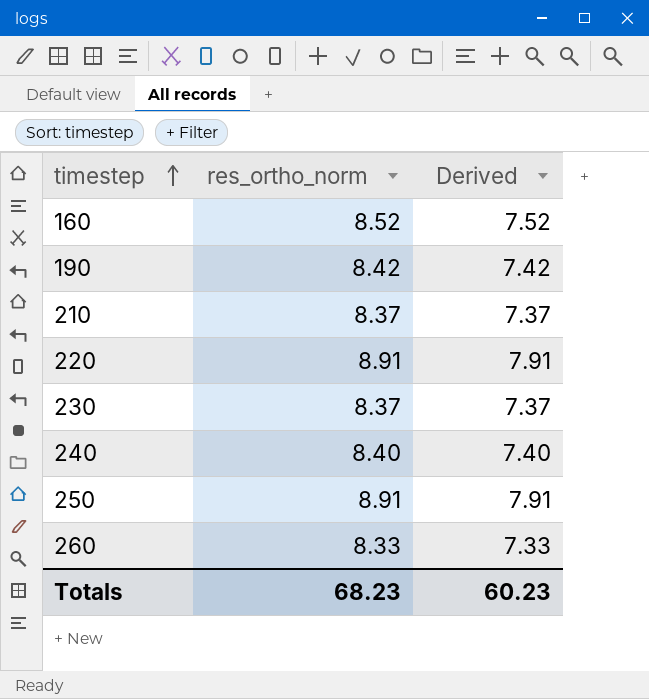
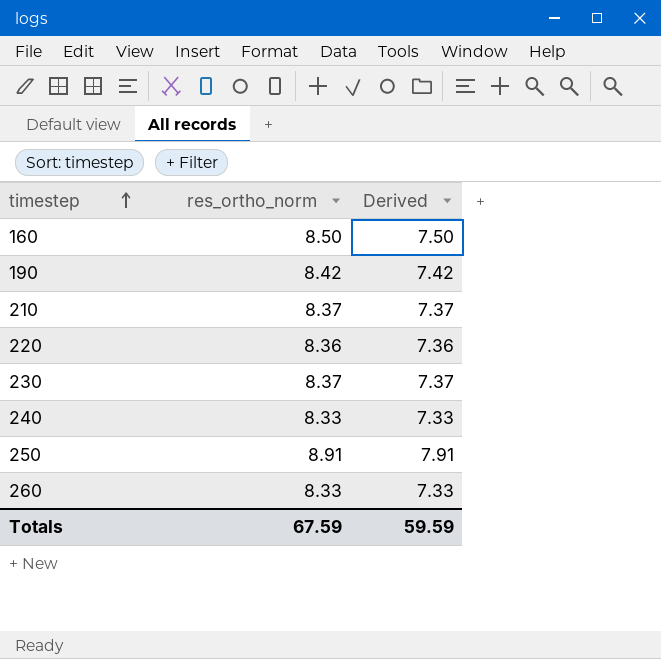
160 | res_ortho_norm: 8.52 -> 8.50
160 | Derived: 7.52 -> 7.50
220 | res_ortho_norm: 8.91 -> 8.36
220 | Derived: 7.91 -> 7.36
240 | res_ortho_norm: 8.40 -> 8.33
240 | Derived: 7.40 -> 7.33
Totals | res_ortho_norm: 68.23 -> 67.59
Totals | Derived: 60.23 -> 59.59

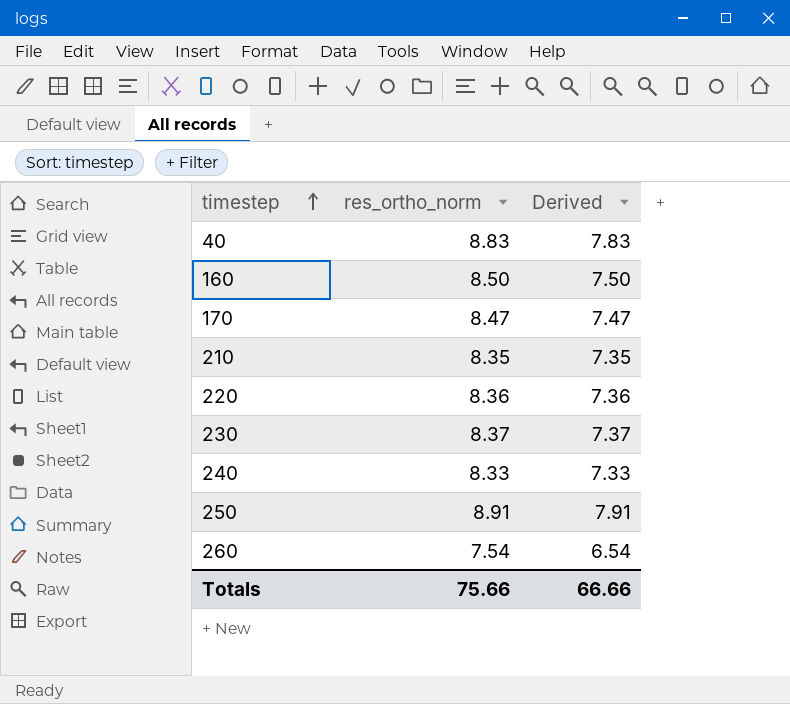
row 190: 8.42 | 7.42 -> none
row 40: none -> 8.83 | 7.83
row 170: none -> 8.47 | 7.47
210 | res_ortho_norm: 8.37 -> 8.35
210 | Derived: 7.37 -> 7.35
260 | res_ortho_norm: 8.33 -> 7.54
260 | Derived: 7.33 -> 6.54
Totals | res_ortho_norm: 67.59 -> 75.66
Totals | Derived: 59.59 -> 66.66

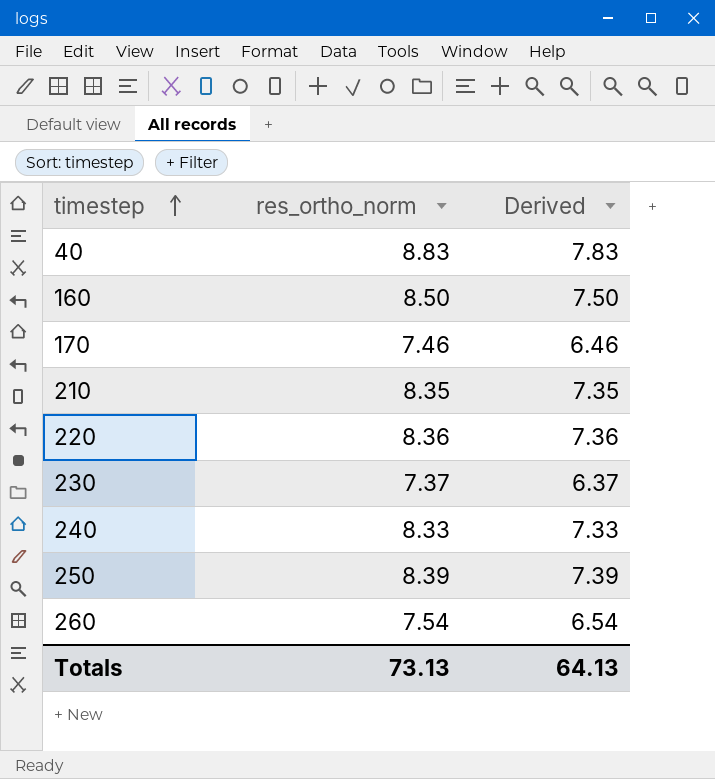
170 | res_ortho_norm: 8.47 -> 7.46
170 | Derived: 7.47 -> 6.46
230 | res_ortho_norm: 8.37 -> 7.37
230 | Derived: 7.37 -> 6.37
250 | res_ortho_norm: 8.91 -> 8.39
250 | Derived: 7.91 -> 7.39
Totals | res_ortho_norm: 75.66 -> 73.13
Totals | Derived: 66.66 -> 64.13

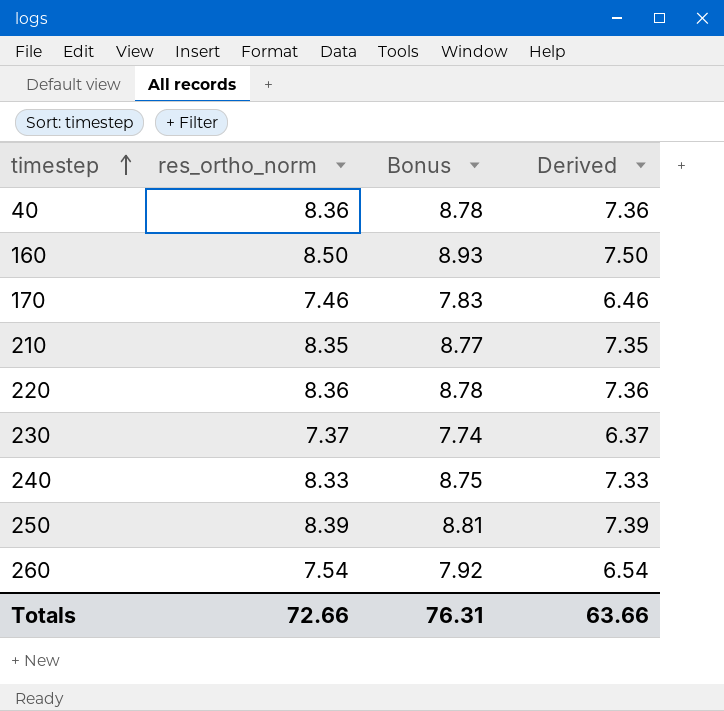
column Bonus | formula: none -> [res_ortho_norm] * 1.05
40 | res_ortho_norm: 8.83 -> 8.36
40 | Derived: 7.83 -> 7.36
Totals | res_ortho_norm: 73.13 -> 72.66
Totals | Derived: 64.13 -> 63.66

